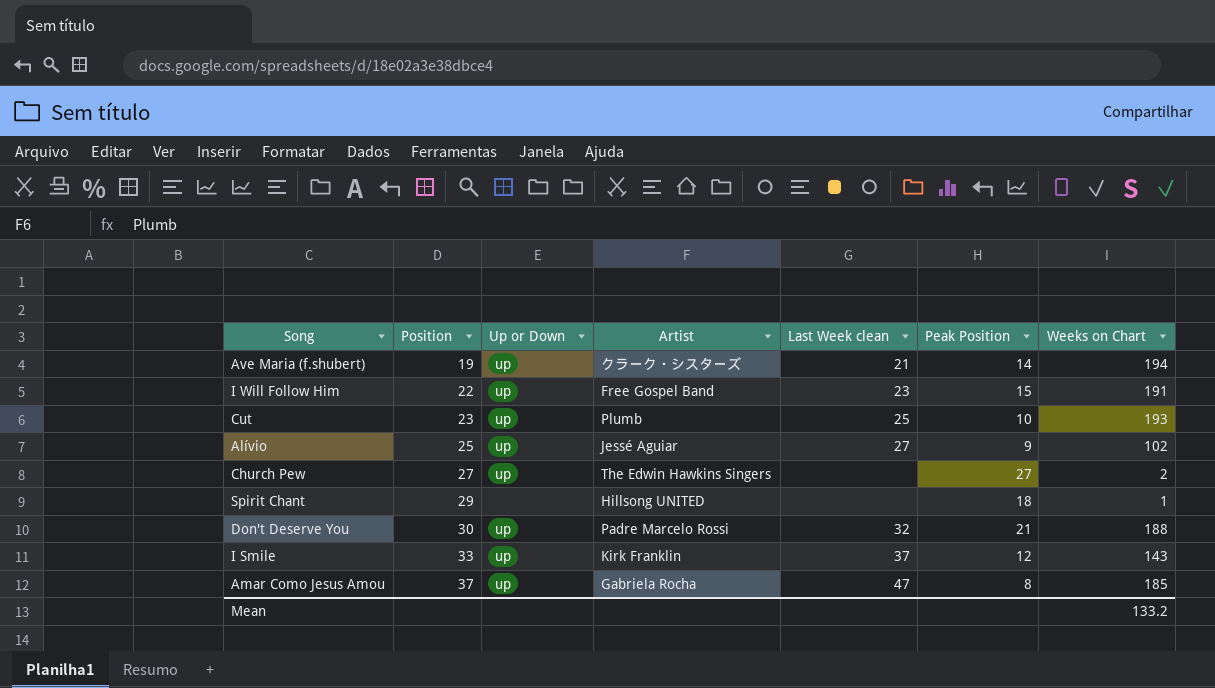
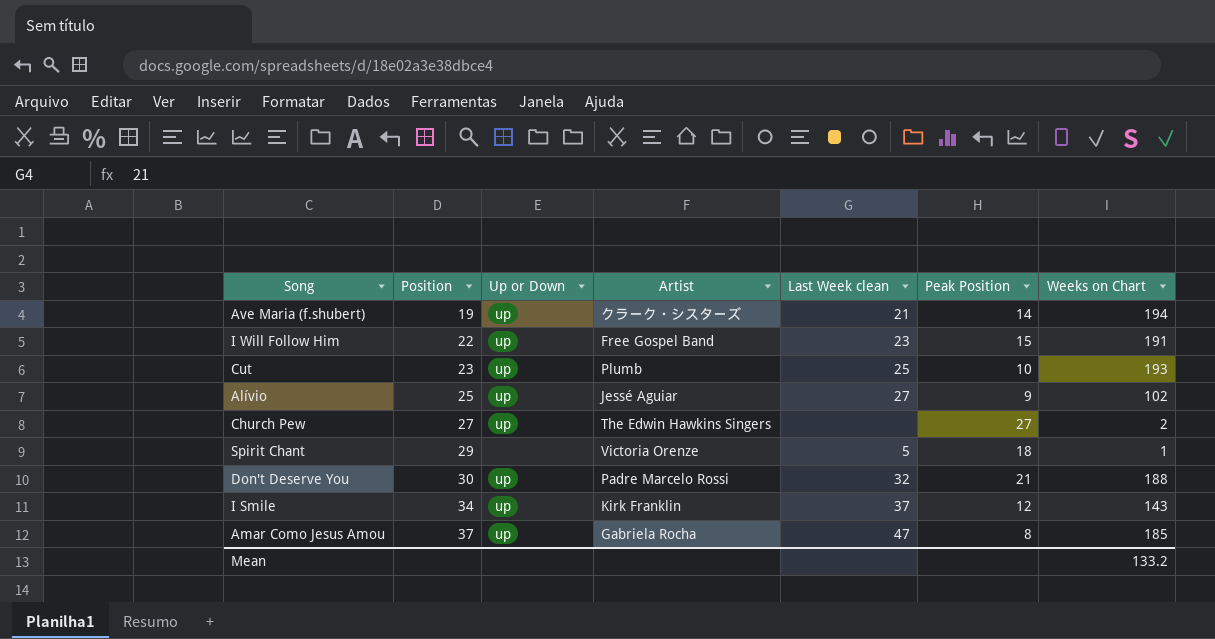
Spirit Chant | Artist: Hillsong UNITED -> Victoria Orenze
Spirit Chant | Last Week clean: none -> 5
I Smile | Position: 33 -> 34

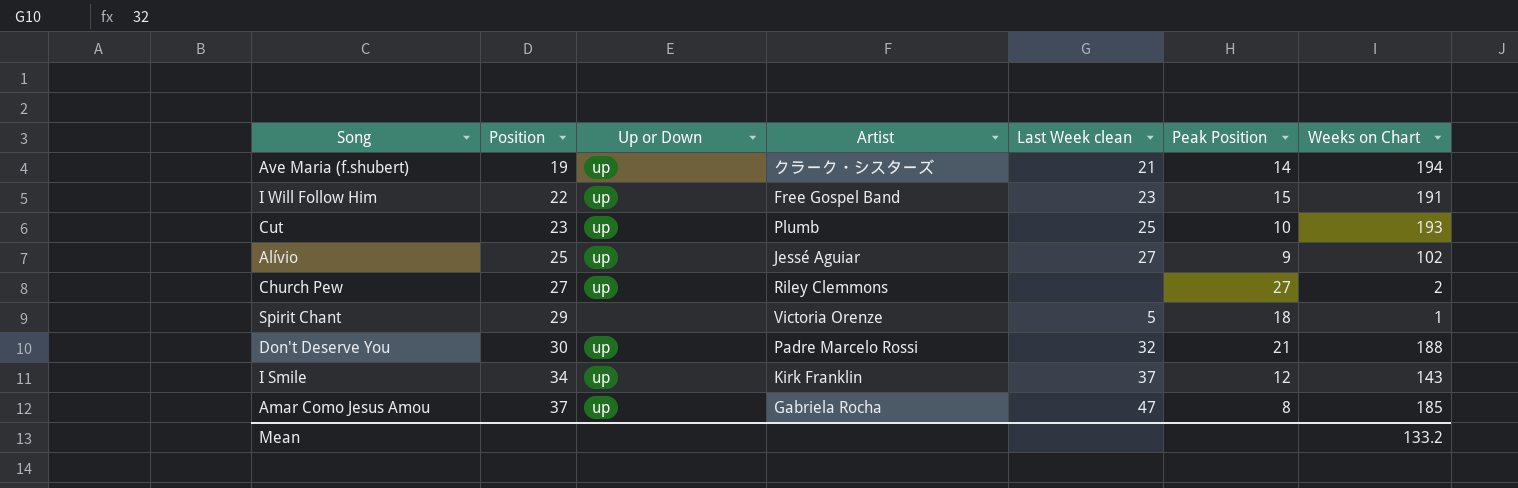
Church Pew | Artist: The Edwin Hawkins Singers -> Riley Clemmons

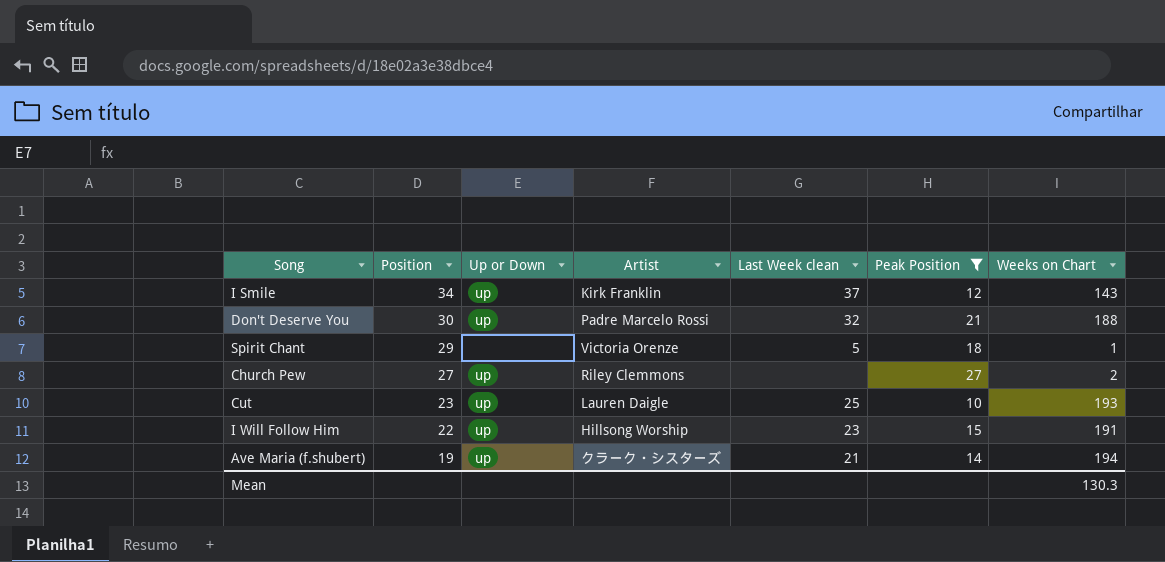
filter: none -> Peak Position >= 10
row order: Position ascending -> Position descending
Cut | Artist: Plumb -> Lauren Daigle
I Will Follow Him | Artist: Free Gospel Band -> Hillsong Worship
Mean | Weeks on Chart: 133.2 -> 130.3

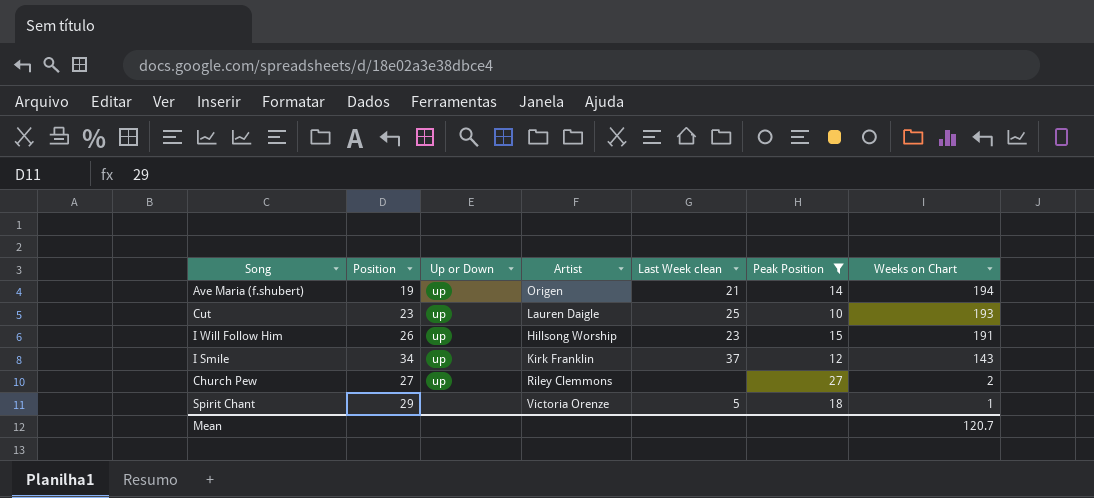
row order: Position descending -> Weeks on Chart descending
row Don't Deserve You: 30 | up | Padre Marcelo Rossi | 32 | 21 | 188 -> none
Ave Maria (f.shubert) | Artist: クラーク・シスターズ -> Origen
I Will Follow Him | Position: 22 -> 26
Mean | Weeks on Chart: 130.3 -> 120.7

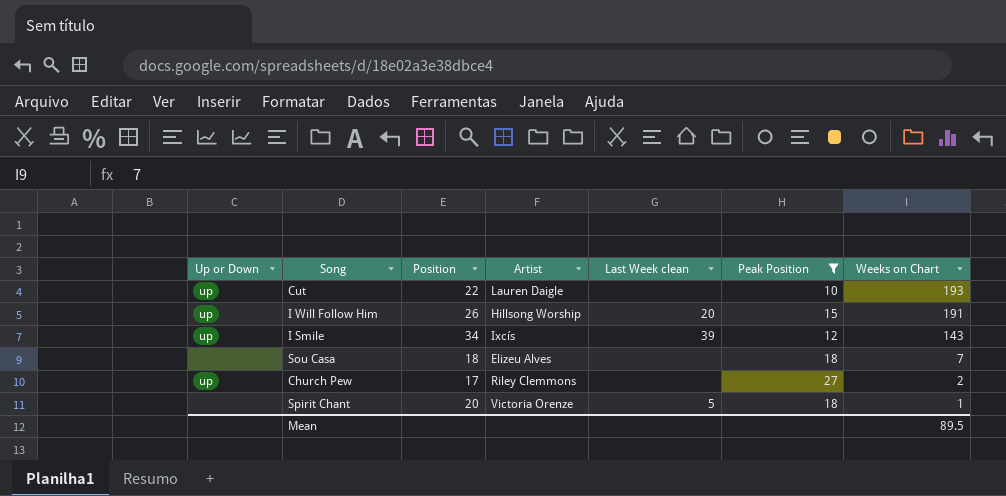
column Up or Down | position: 3 -> 1
row Ave Maria (f.shubert): 19 | up | Origen | 21 | 14 | 194 -> none
Cut | Position: 23 -> 22
Cut | Last Week clean: 25 -> none
I Will Follow Him | Last Week clean: 23 -> 20
I Smile | Artist: Kirk Franklin -> Ixcís
I Smile | Last Week clean: 37 -> 39
row Sou Casa: none -> none | 18 | Elizeu Alves | none | 18 | 7
Church Pew | Position: 27 -> 17
Spirit Chant | Position: 29 -> 20
Mean | Weeks on Chart: 120.7 -> 89.5

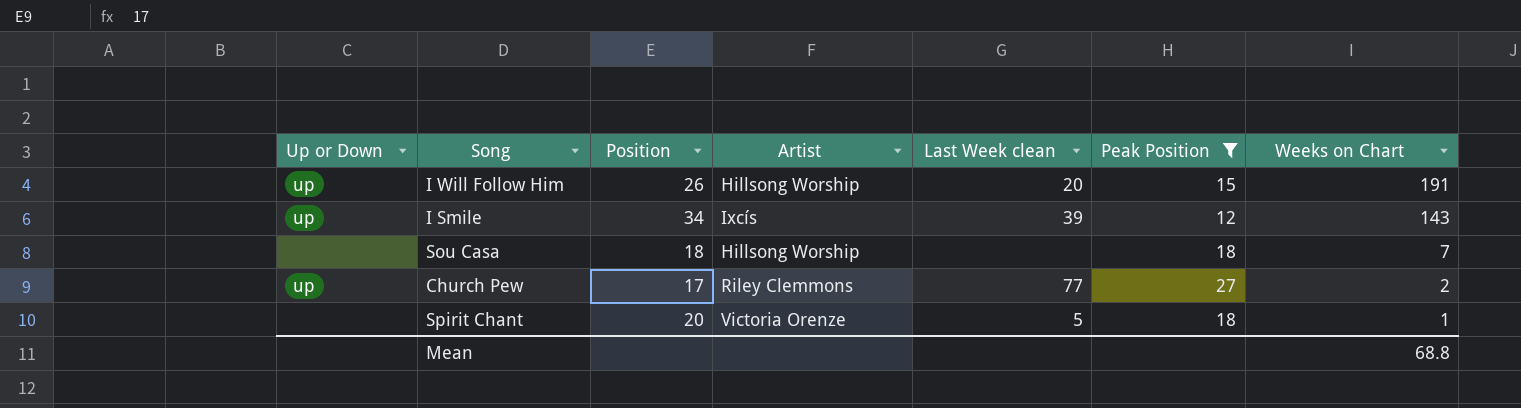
row Cut: up | 22 | Lauren Daigle | none | 10 | 193 -> none
Sou Casa | Artist: Elizeu Alves -> Hillsong Worship
Church Pew | Last Week clean: none -> 77
Mean | Weeks on Chart: 89.5 -> 68.8

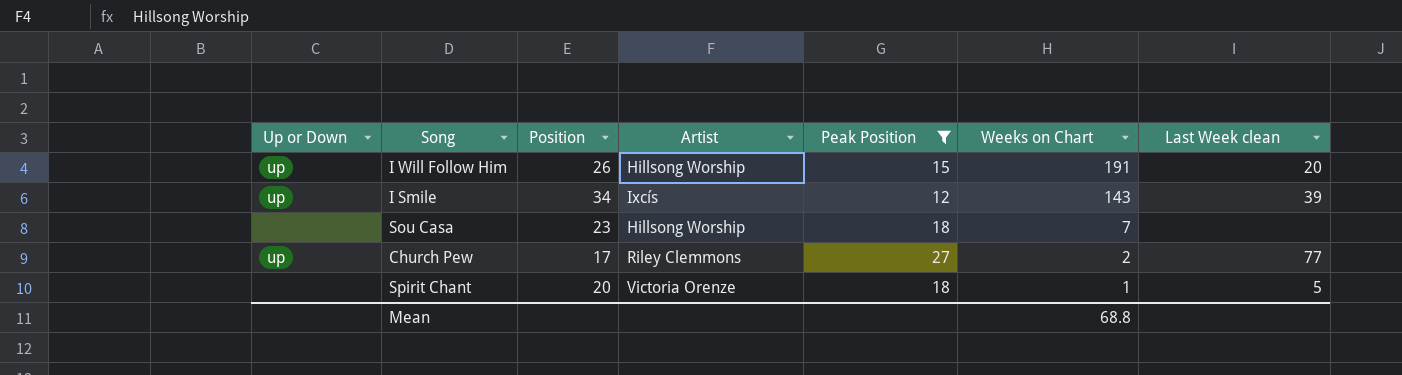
column Last Week clean | position: 5 -> 7
Sou Casa | Position: 18 -> 23

